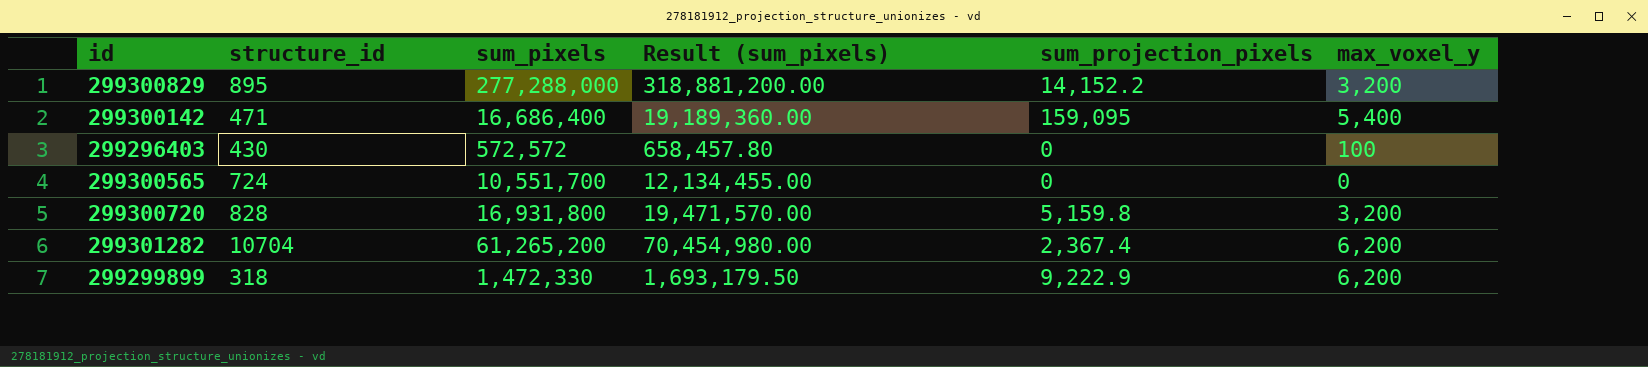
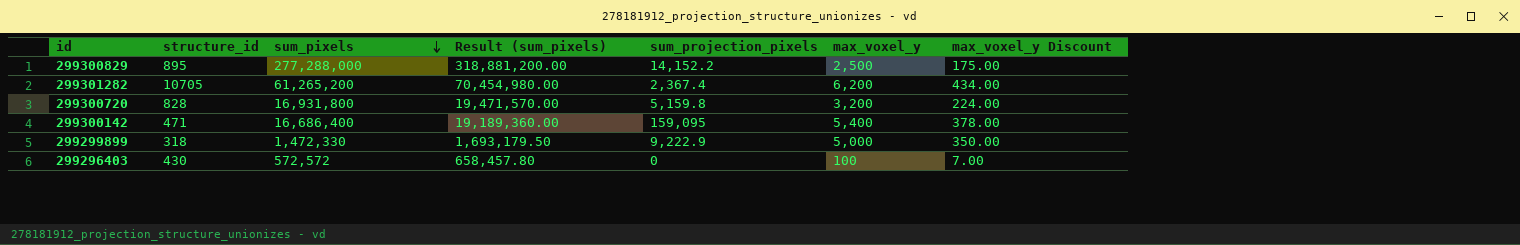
row order: none -> sum_pixels descending
column max_voxel_y Discount | formula: none -> [max_voxel_y] * 0.07
row 299300565: 724 | 10,551,700 | 12,134,455.00 | 0 | 0 -> none
299300829 | max_voxel_y: 3,200 -> 2,500
299301282 | structure_id: 10704 -> 10705
299299899 | max_voxel_y: 6,200 -> 5,000

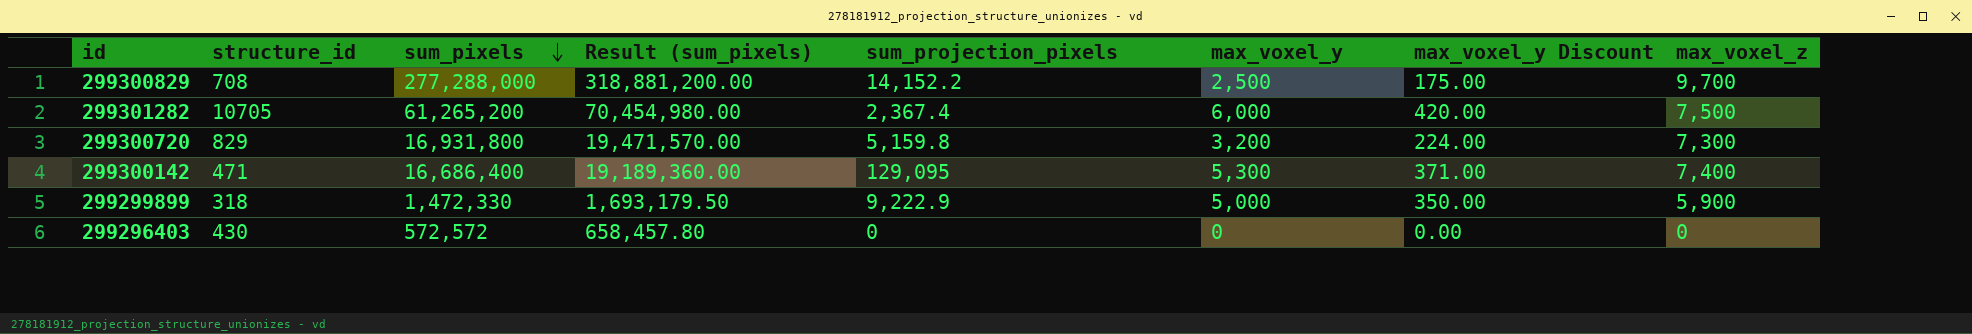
column max_voxel_z | position: none -> 8
299300829 | structure_id: 895 -> 708
299301282 | max_voxel_y: 6,200 -> 6,000
299301282 | max_voxel_y Discount: 434.00 -> 420.00
299300720 | structure_id: 828 -> 829
299300142 | sum_projection_pixels: 159,095 -> 129,095
299300142 | max_voxel_y: 5,400 -> 5,300
299300142 | max_voxel_y Discount: 378.00 -> 371.00
299296403 | max_voxel_y: 100 -> 0
299296403 | max_voxel_y Discount: 7.00 -> 0.00

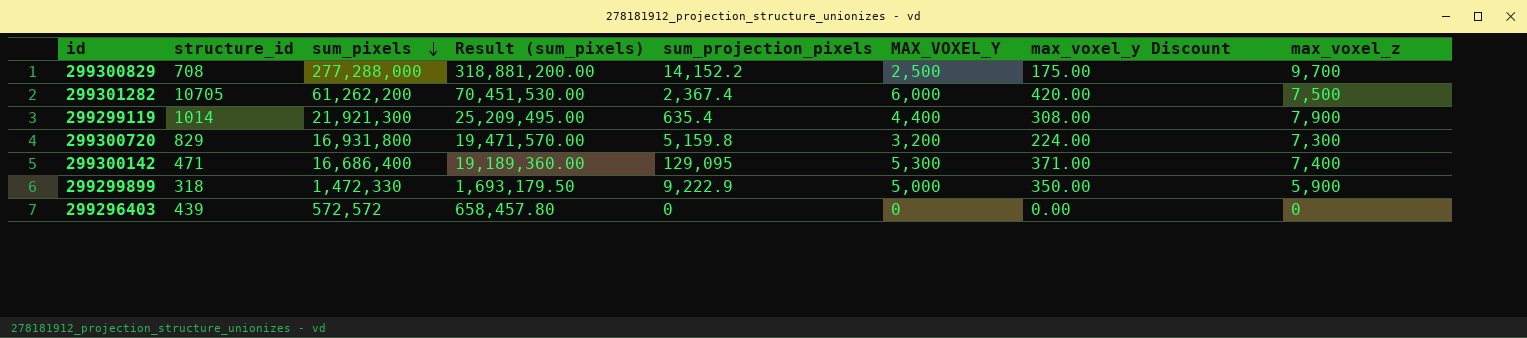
column name: max_voxel_y -> MAX_VOXEL_Y
299301282 | sum_pixels: 61,265,200 -> 61,262,200
299301282 | Result (sum_pixels): 70,454,980.00 -> 70,451,530.00
row 299299119: none -> 1014 | 21,921,300 | 25,209,495.00 | 635.4 | 4,400 | 308.00 | 7,900
299296403 | structure_id: 430 -> 439

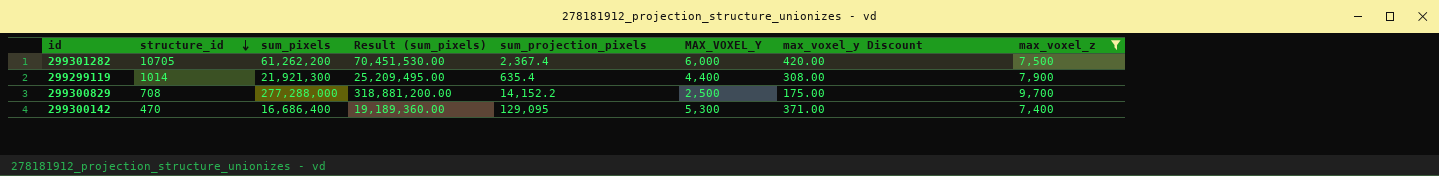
filter: none -> max_voxel_z >= 7,400
row order: sum_pixels descending -> structure_id descending
299300142 | structure_id: 471 -> 470

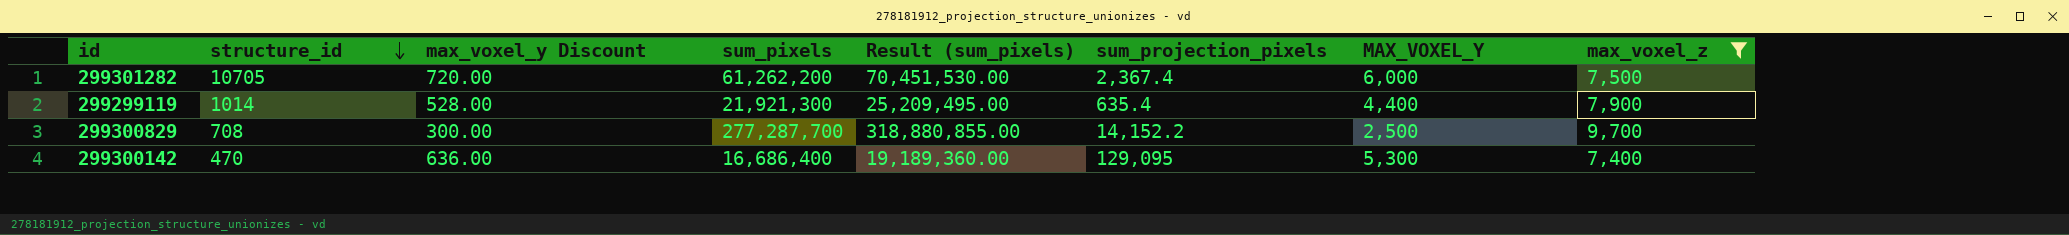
column max_voxel_y Discount | formula: [MAX_VOXEL_Y] * 0.07 -> [MAX_VOXEL_Y] * 0.12
column max_voxel_y Discount | position: 7 -> 3
299300829 | sum_pixels: 277,288,000 -> 277,287,700
299300829 | Result (sum_pixels): 318,881,200.00 -> 318,880,855.00

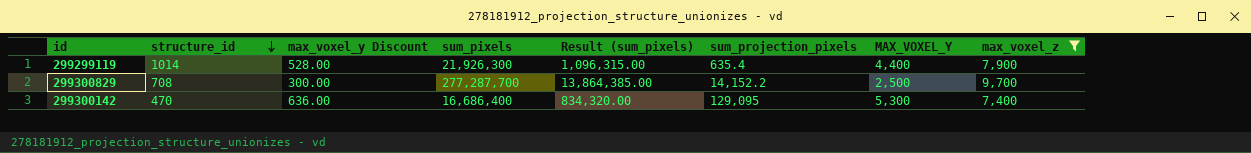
column Result (sum_pixels) | formula: [sum_pixels] * 1.15 -> [sum_pixels] * 0.05
row 299301282: 10705 | 720.00 | 61,262,200 | 70,451,530.00 | 2,367.4 | 6,000 | 7,500 -> none
299299119 | sum_pixels: 21,921,300 -> 21,926,300

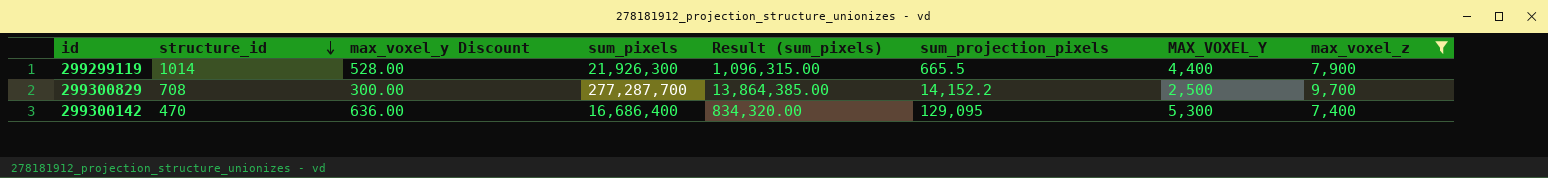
299299119 | sum_projection_pixels: 635.4 -> 665.5

